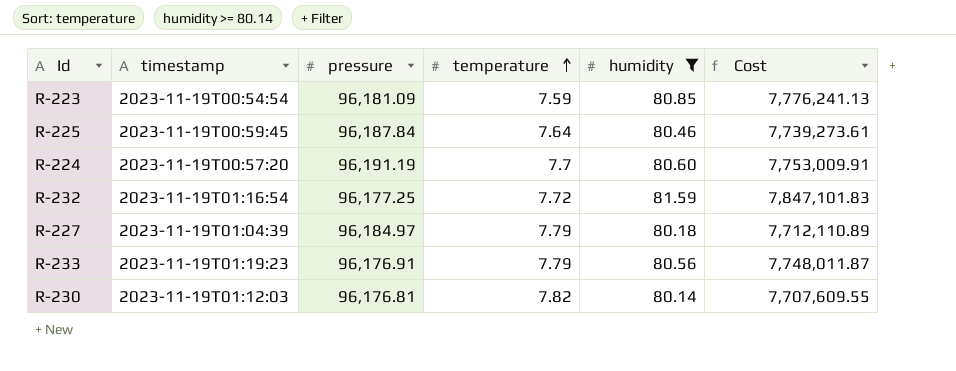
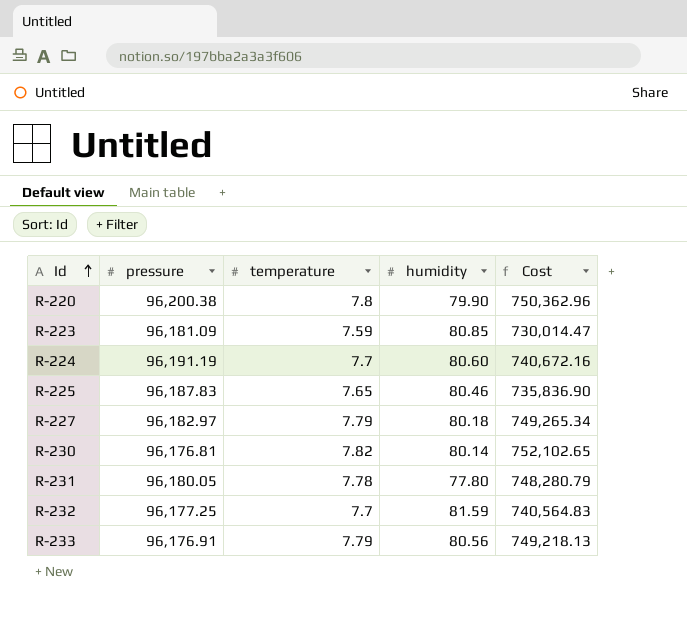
filter: humidity >= 80.14 -> none
row order: temperature ascending -> Id ascending
column timestamp | position: 2 -> none
column Cost | formula: [pressure] * [humidity] -> [pressure] * [temperature]
R-225 | pressure: 96,187.84 -> 96,187.83
R-225 | temperature: 7.64 -> 7.65
R-227 | pressure: 96,184.97 -> 96,182.97
R-232 | temperature: 7.72 -> 7.7

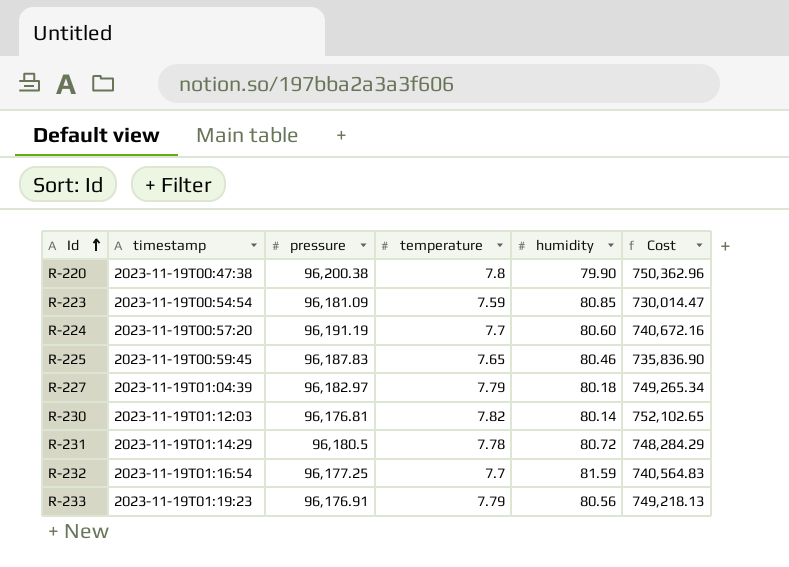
column timestamp | position: none -> 2
R-231 | pressure: 96,180.05 -> 96,180.5
R-231 | humidity: 77.80 -> 80.72
R-231 | Cost: 748,280.79 -> 748,284.29

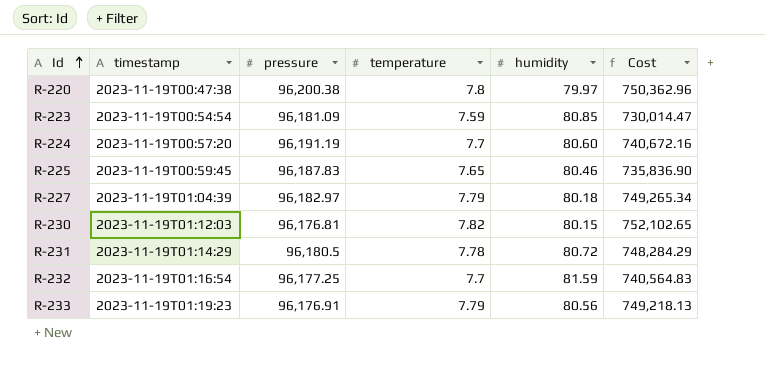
R-220 | humidity: 79.90 -> 79.97
R-230 | humidity: 80.14 -> 80.15

